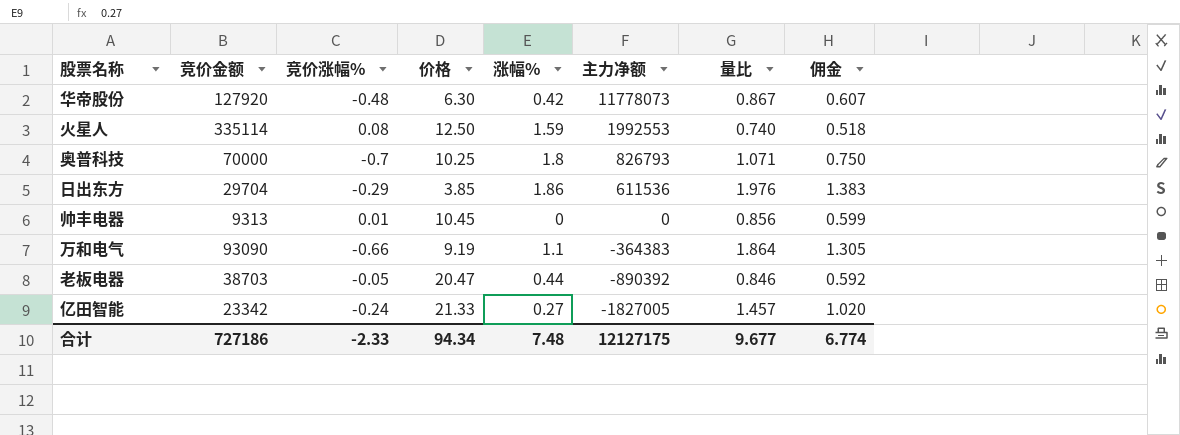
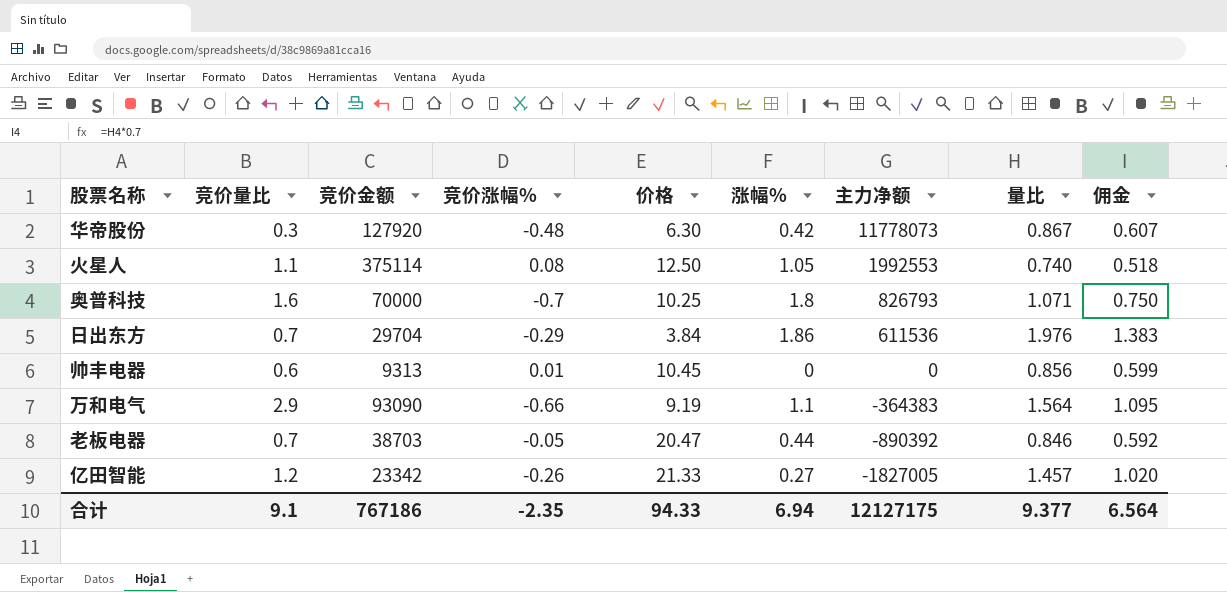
column 竞价量比 | position: none -> 2
火星人 | 竞价金额: 335114 -> 375114
火星人 | 涨幅%: 1.59 -> 1.05
日出东方 | 价格: 3.85 -> 3.84
万和电气 | 量比: 1.864 -> 1.564
万和电气 | 佣金: 1.305 -> 1.095
亿田智能 | 竞价涨幅%: -0.24 -> -0.26
合计 | 竞价金额: 727186 -> 767186
合计 | 竞价涨幅%: -2.33 -> -2.35
合计 | 价格: 94.34 -> 94.33
合计 | 涨幅%: 7.48 -> 6.94
合计 | 量比: 9.677 -> 9.377
合计 | 佣金: 6.774 -> 6.564

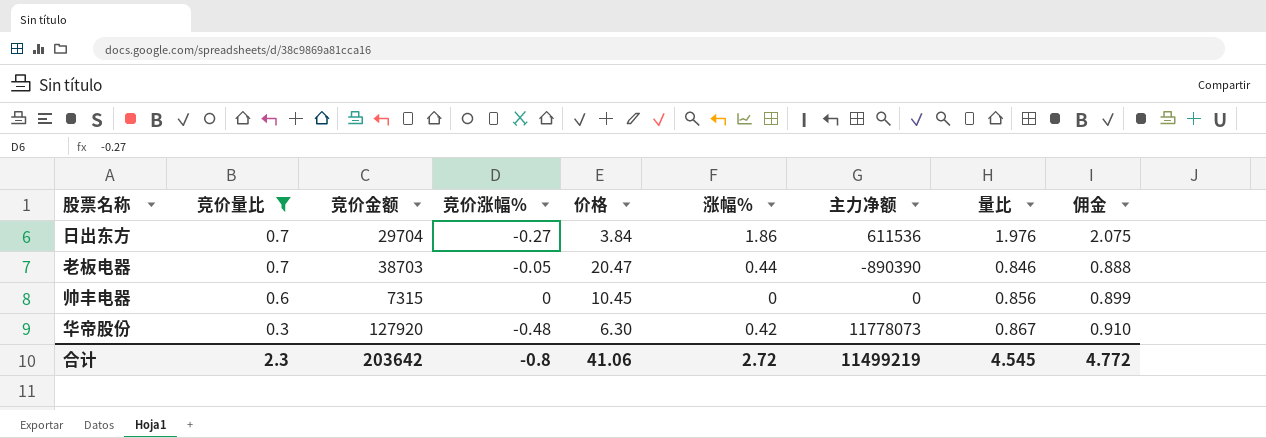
filter: none -> 竞价量比 <= 0.7
row order: 主力净额 descending -> 竞价量比 descending
column 佣金 | formula: [量比] * 0.7 -> [量比] * 1.05
日出东方 | 竞价涨幅%: -0.29 -> -0.27
老板电器 | 主力净额: -890392 -> -890390
帅丰电器 | 竞价金额: 9313 -> 7315
帅丰电器 | 竞价涨幅%: 0.01 -> 0
合计 | 竞价量比: 9.1 -> 2.3
合计 | 竞价金额: 767186 -> 203642
合计 | 竞价涨幅%: -2.35 -> -0.8
合计 | 价格: 94.33 -> 41.06
合计 | 涨幅%: 6.94 -> 2.72
合计 | 主力净额: 12127175 -> 11499219
合计 | 量比: 9.377 -> 4.545
合计 | 佣金: 6.564 -> 4.772

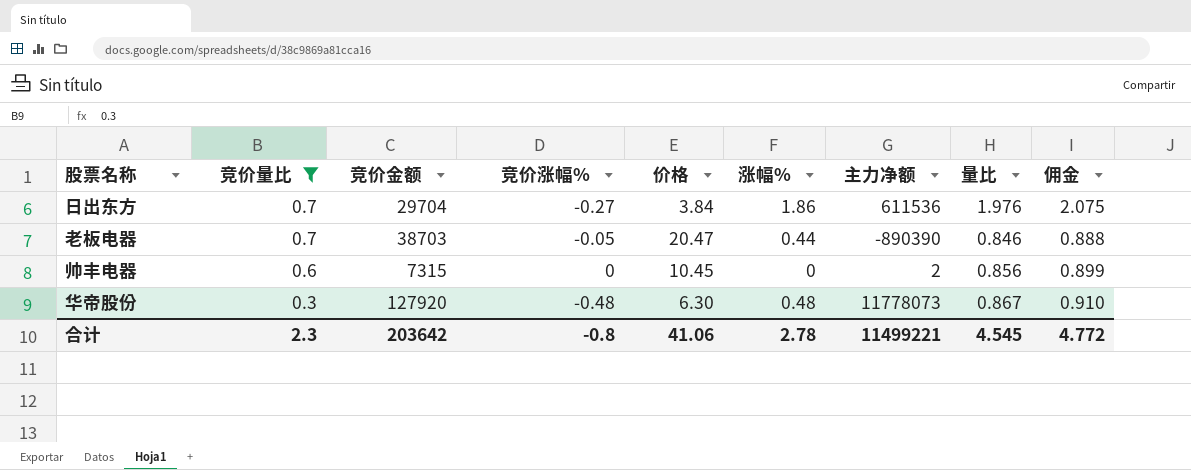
帅丰电器 | 主力净额: 0 -> 2
华帝股份 | 涨幅%: 0.42 -> 0.48
合计 | 涨幅%: 2.72 -> 2.78
合计 | 主力净额: 11499219 -> 11499221

